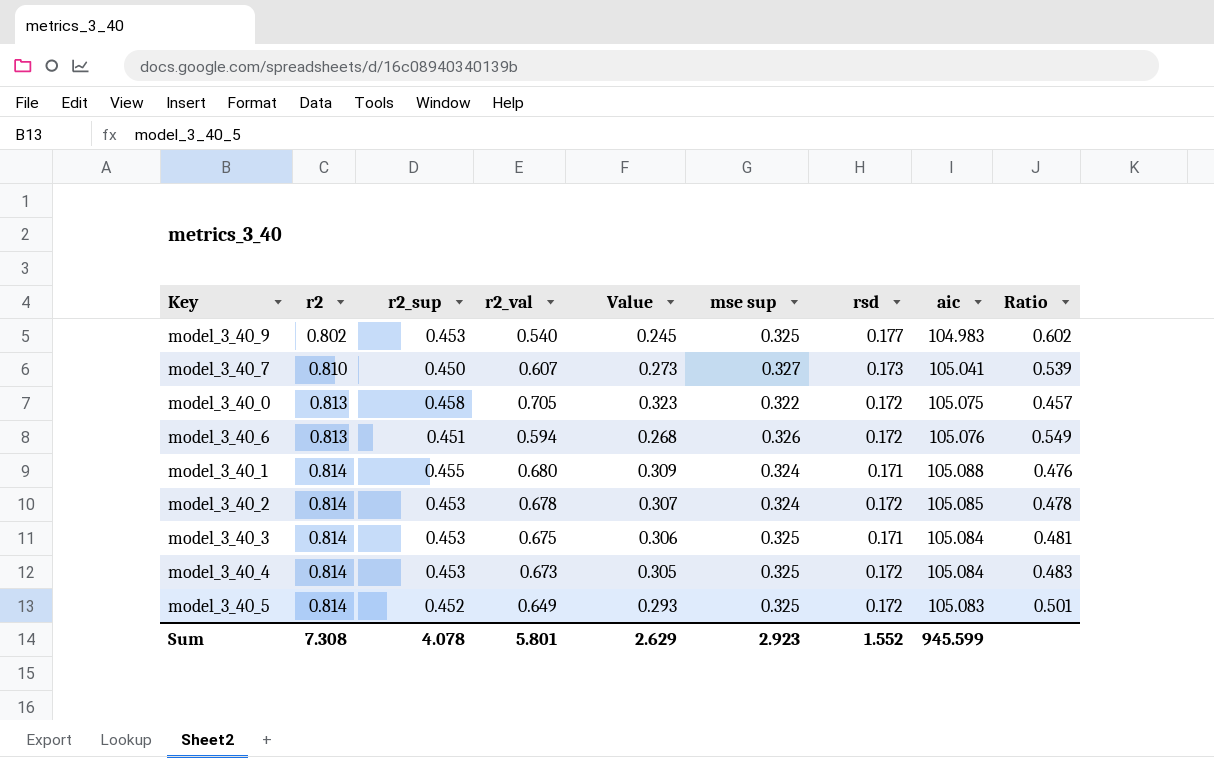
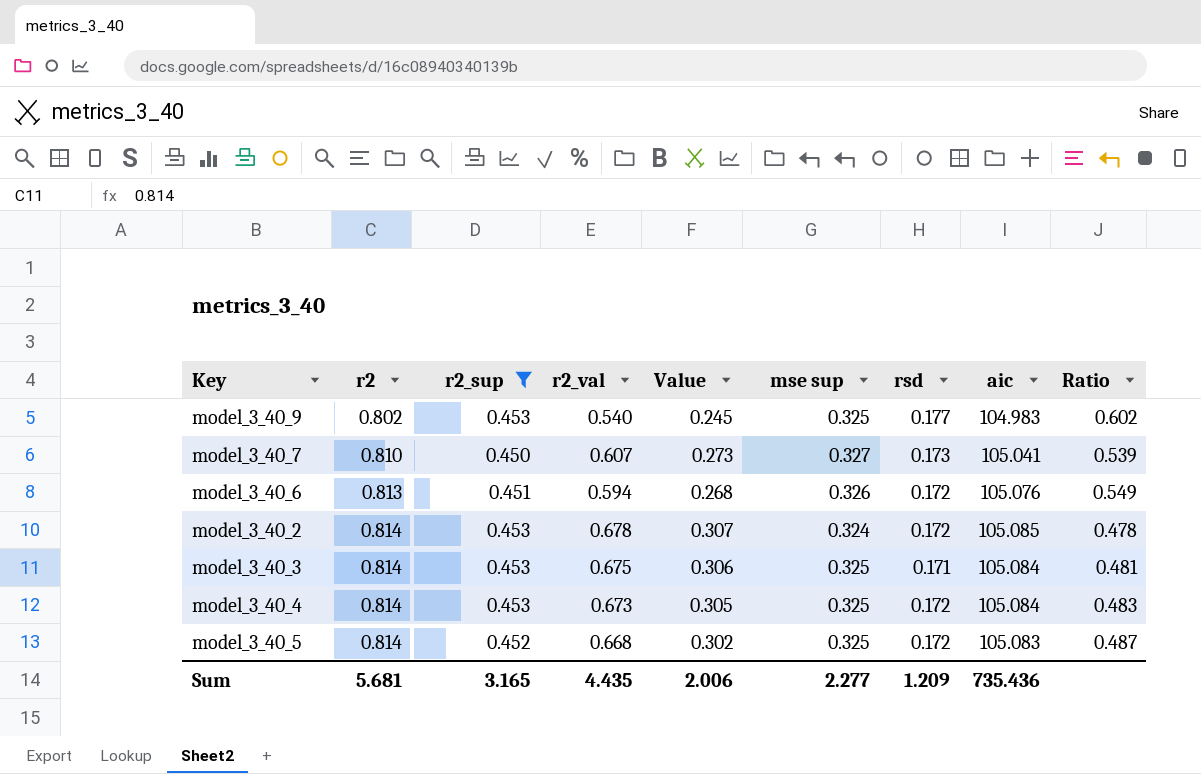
filter: none -> r2_sup <= 0.453
model_3_40_5 | r2_val: 0.649 -> 0.668
model_3_40_5 | Value: 0.293 -> 0.302
model_3_40_5 | Ratio: 0.501 -> 0.487
Sum | r2: 7.308 -> 5.681
Sum | r2_sup: 4.078 -> 3.165
Sum | r2_val: 5.801 -> 4.435
Sum | Value: 2.629 -> 2.006
Sum | mse sup: 2.923 -> 2.277
Sum | rsd: 1.552 -> 1.209
Sum | aic: 945.599 -> 735.436

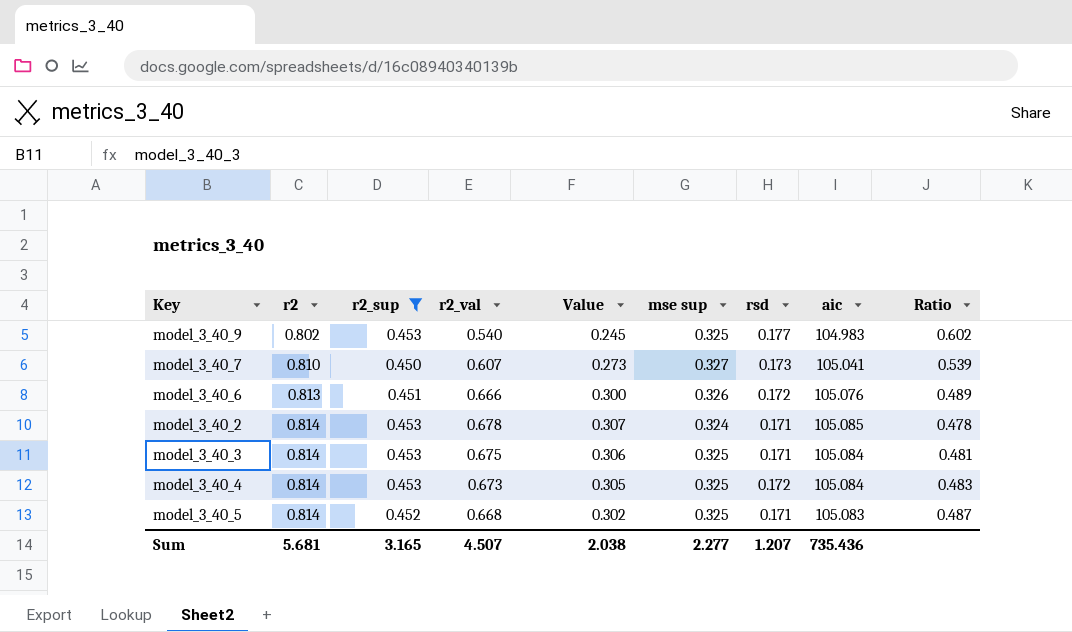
model_3_40_6 | r2_val: 0.594 -> 0.666
model_3_40_6 | Value: 0.268 -> 0.300
model_3_40_6 | Ratio: 0.549 -> 0.489
model_3_40_2 | rsd: 0.172 -> 0.171
model_3_40_5 | rsd: 0.172 -> 0.171
Sum | r2_val: 4.435 -> 4.507
Sum | Value: 2.006 -> 2.038
Sum | rsd: 1.209 -> 1.207

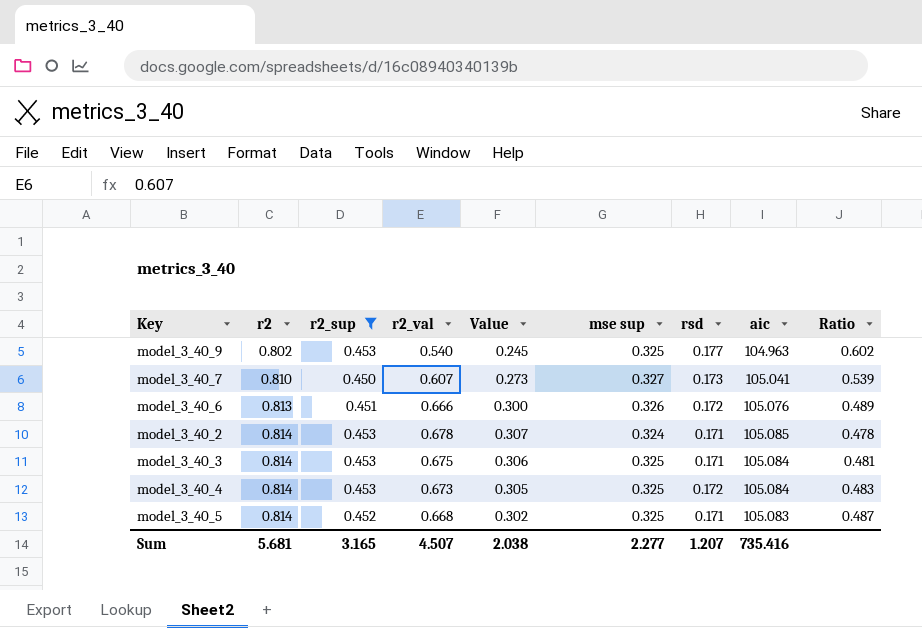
model_3_40_9 | aic: 104.983 -> 104.963
Sum | aic: 735.436 -> 735.416

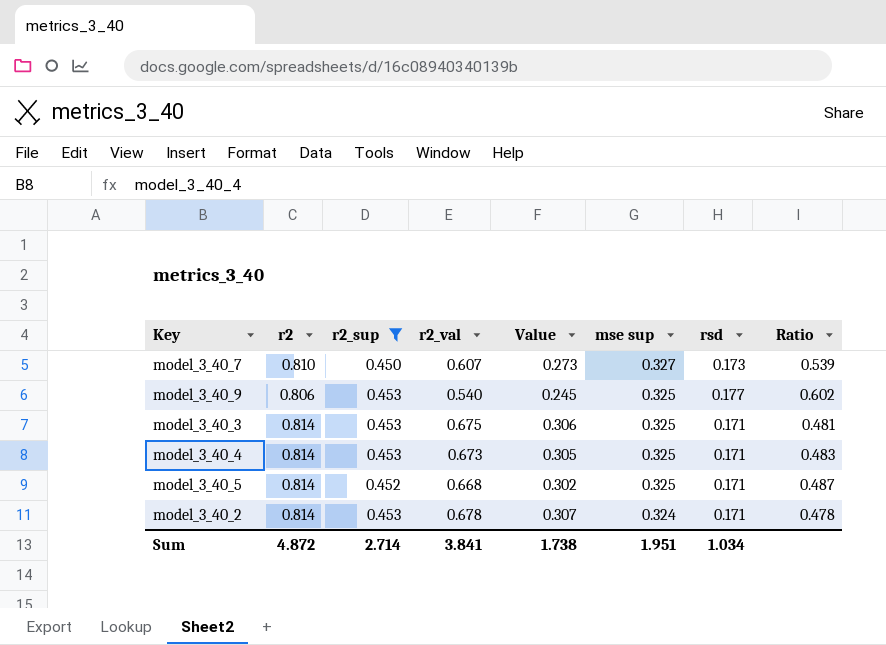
row order: r2 ascending -> mse sup descending
column aic | position: 8 -> none
row model_3_40_6: 0.813 | 0.451 | 0.666 | 0.300 | 0.326 | 0.172 | 105.076 | 0.489 -> none
model_3_40_9 | r2: 0.802 -> 0.806
model_3_40_4 | rsd: 0.172 -> 0.171
Sum | r2: 5.681 -> 4.872
Sum | r2_sup: 3.165 -> 2.714
Sum | r2_val: 4.507 -> 3.841
Sum | Value: 2.038 -> 1.738
Sum | mse sup: 2.277 -> 1.951
Sum | rsd: 1.207 -> 1.034

